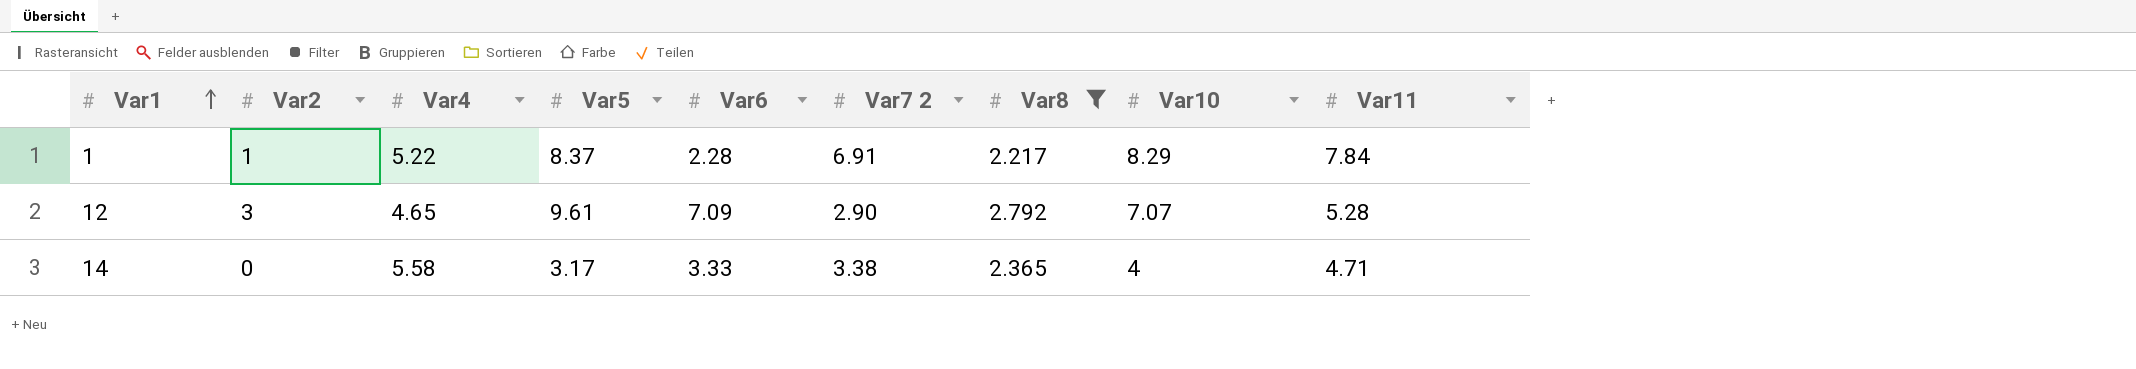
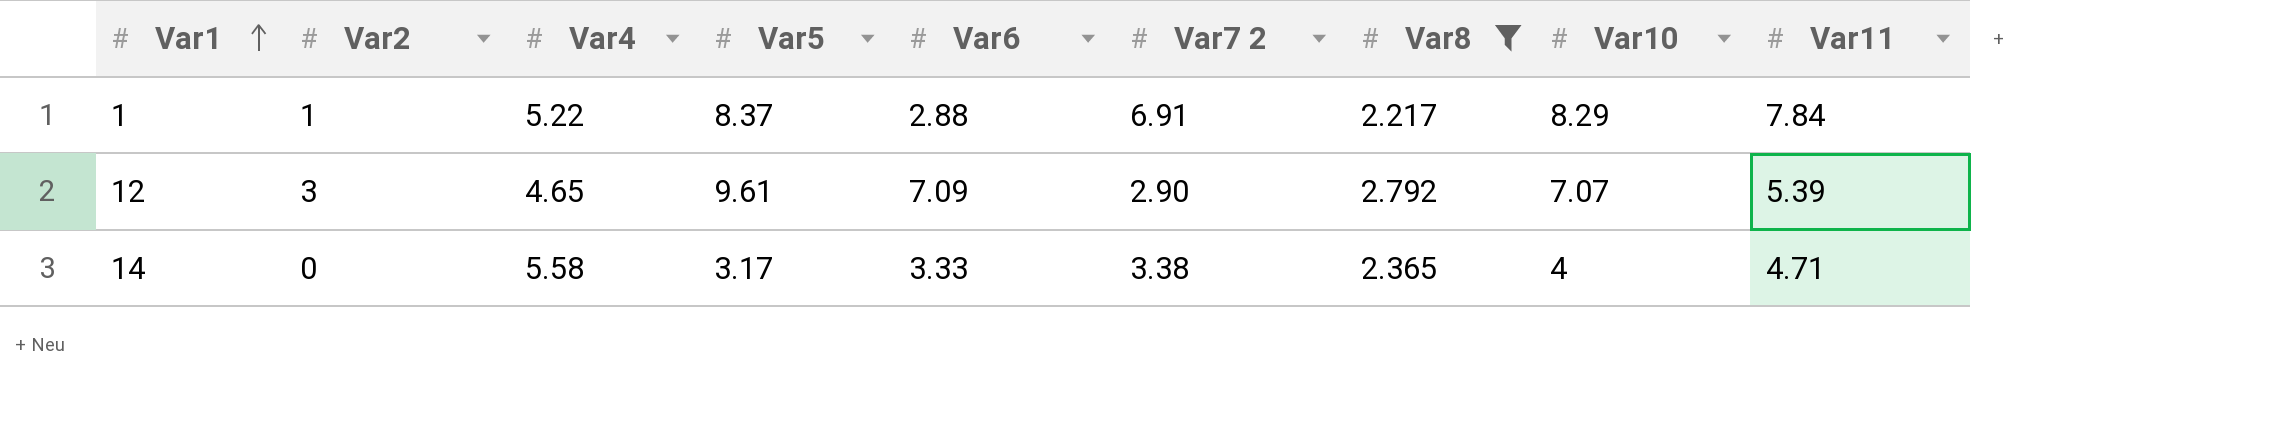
1 | Var6: 2.28 -> 2.88
12 | Var11: 5.28 -> 5.39

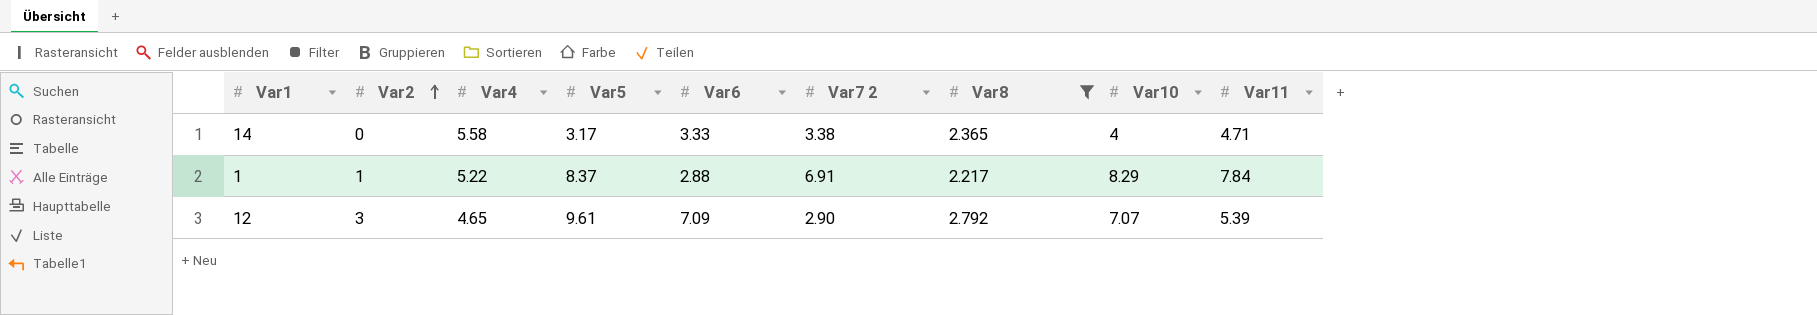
row order: Var1 ascending -> Var2 ascending

